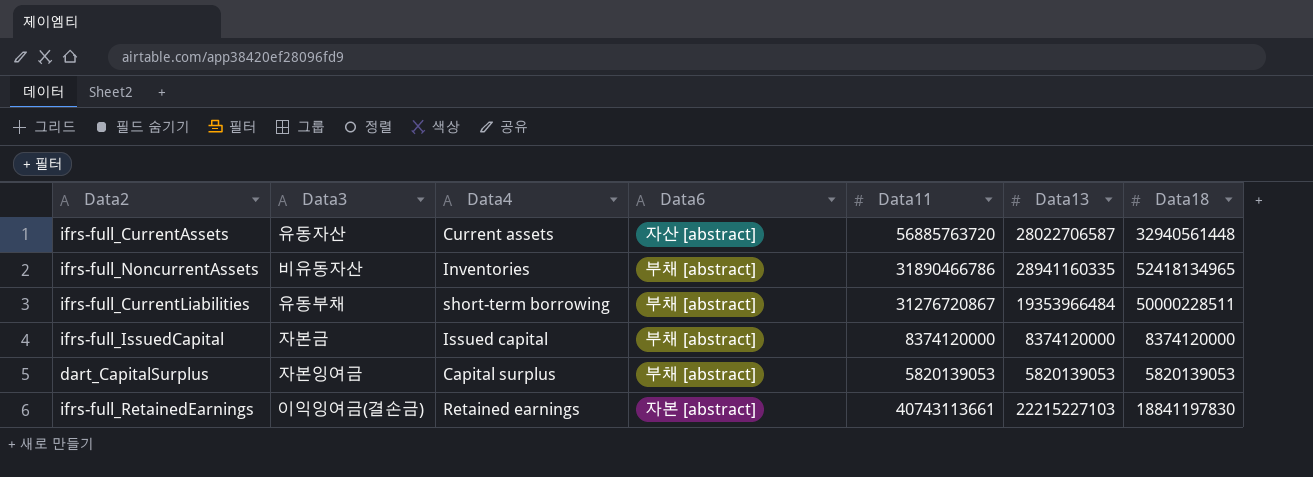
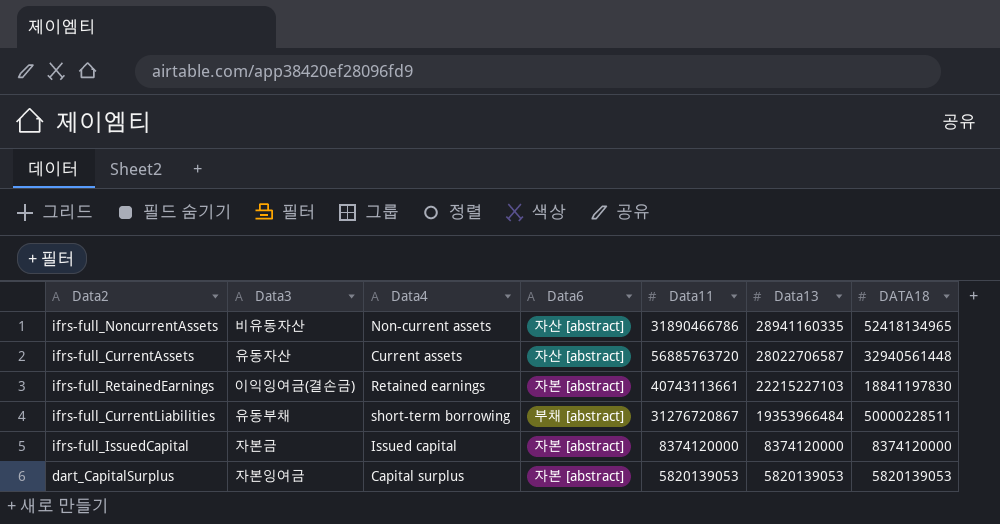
row order: none -> Data13 descending
column name: Data18 -> DATA18
ifrs-full_NoncurrentAssets | Data4: Inventories -> Non-current assets
ifrs-full_NoncurrentAssets | Data6: 부채 [abstract] -> 자산 [abstract]
ifrs-full_IssuedCapital | Data6: 부채 [abstract] -> 자본 [abstract]
dart_CapitalSurplus | Data6: 부채 [abstract] -> 자본 [abstract]

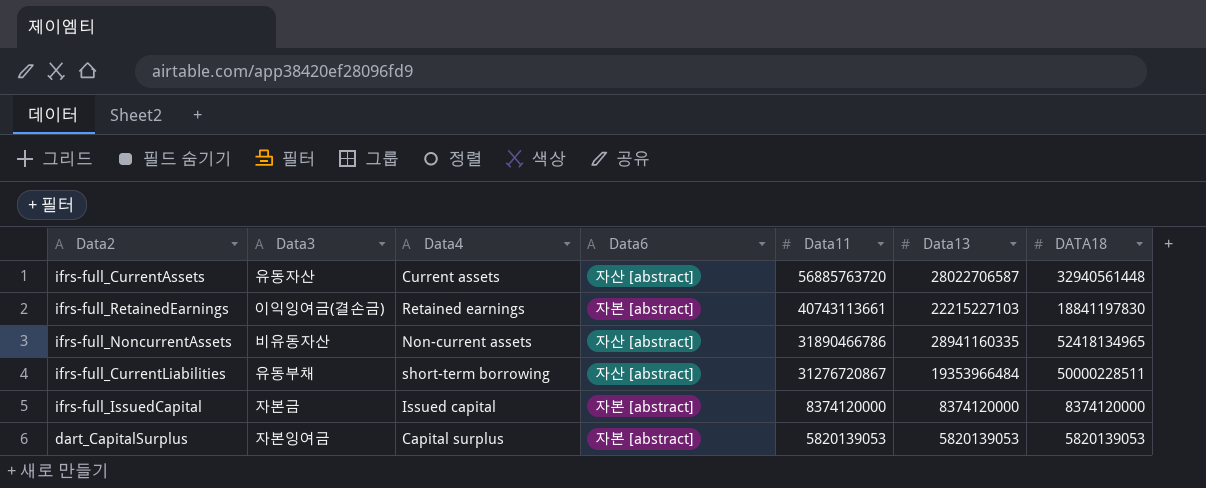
row order: Data13 descending -> Data11 descending
ifrs-full_CurrentLiabilities | Data6: 부채 [abstract] -> 자산 [abstract]

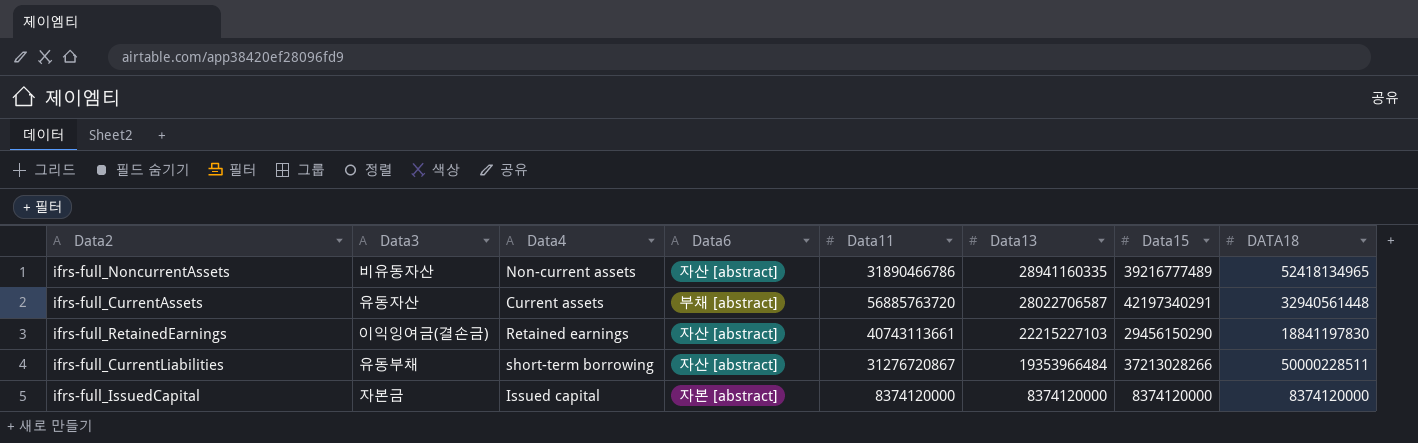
row order: Data11 descending -> Data13 descending
column Data15 | position: none -> 7
row dart_CapitalSurplus: 자본잉여금 | Capital surplus | 자본 [abstract] | 5820139053 | 5820139053 | 5820139053 -> none
ifrs-full_CurrentAssets | Data6: 자산 [abstract] -> 부채 [abstract]
ifrs-full_RetainedEarnings | Data6: 자본 [abstract] -> 자산 [abstract]

